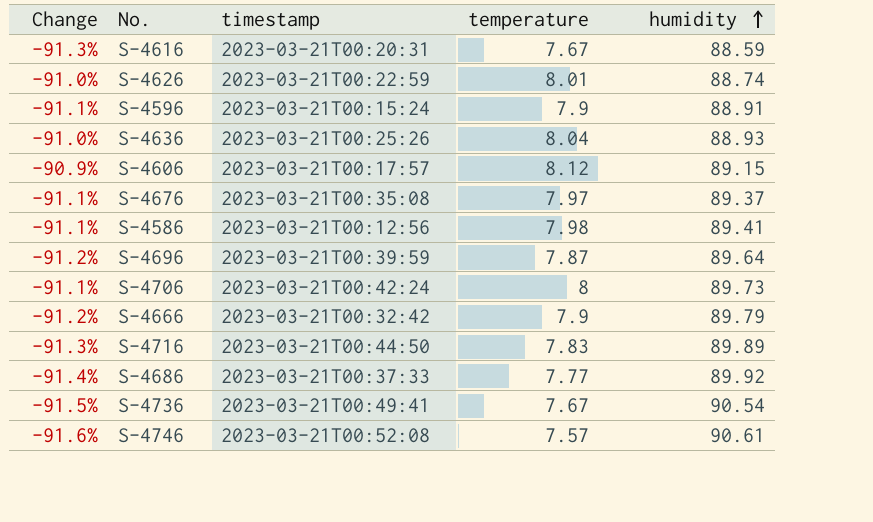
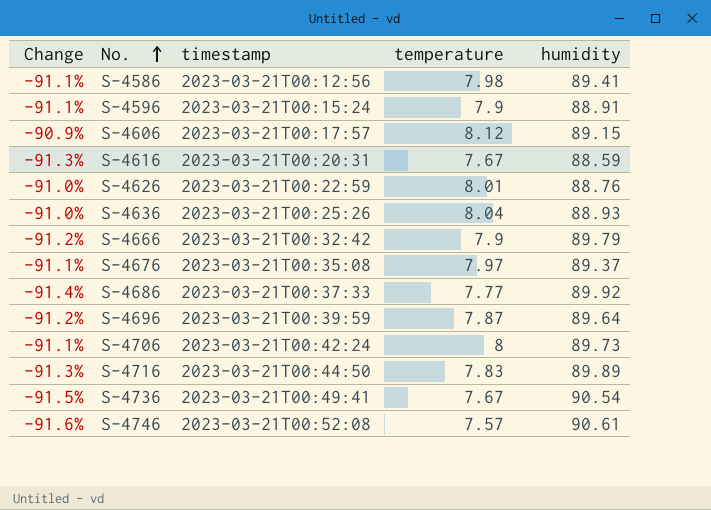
row order: humidity ascending -> No. ascending
S-4626 | humidity: 88.74 -> 88.76

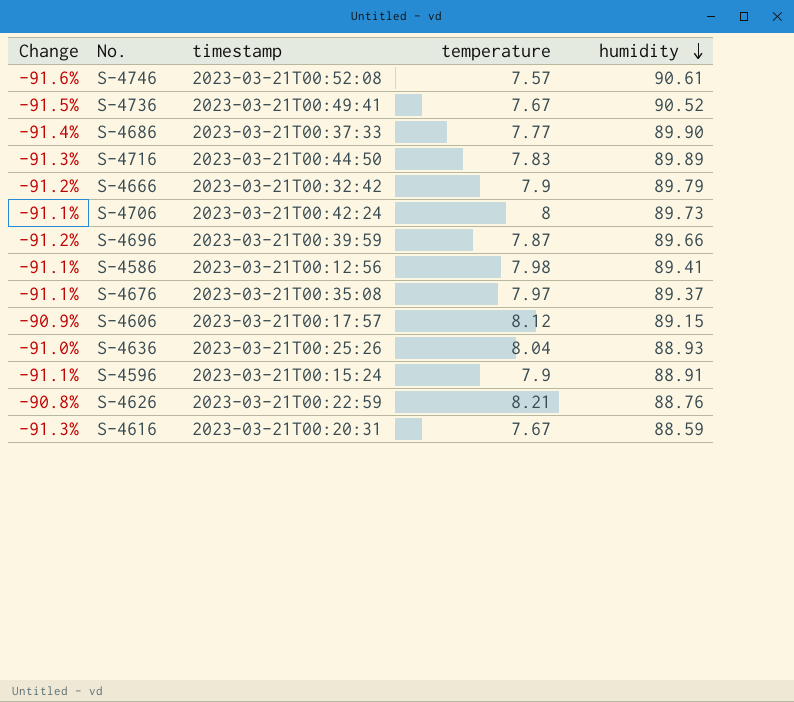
row order: No. ascending -> humidity descending
S-4736 | humidity: 90.54 -> 90.52
S-4686 | humidity: 89.92 -> 89.90
S-4696 | humidity: 89.64 -> 89.66
S-4626 | Change: -91.0% -> -90.8%
S-4626 | temperature: 8.01 -> 8.21

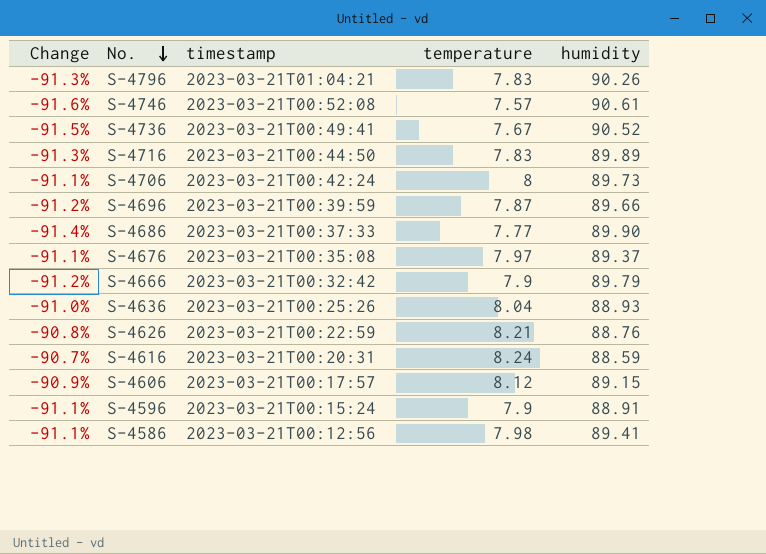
row order: humidity descending -> No. descending
row S-4796: none -> -91.3% | 2023-03-21T01:04:21 | 7.83 | 90.26
S-4616 | Change: -91.3% -> -90.7%
S-4616 | temperature: 7.67 -> 8.24

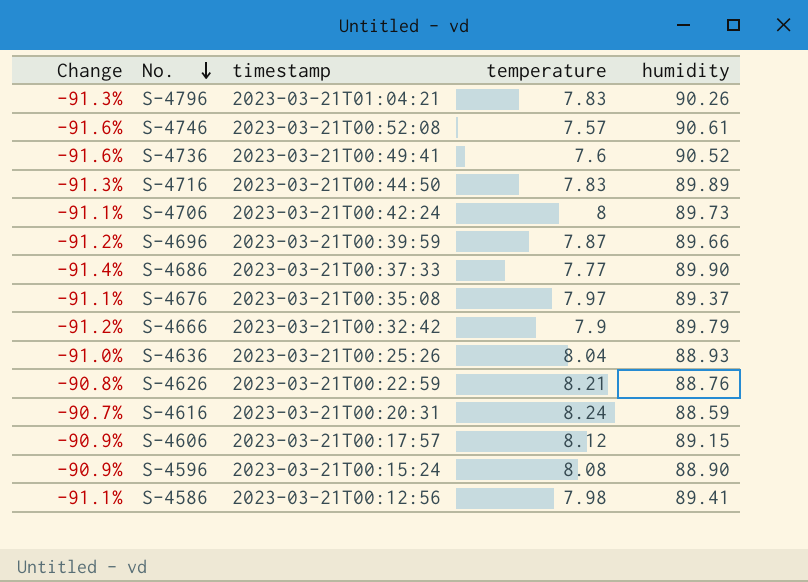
S-4736 | Change: -91.5% -> -91.6%
S-4736 | temperature: 7.67 -> 7.6
S-4596 | Change: -91.1% -> -90.9%
S-4596 | temperature: 7.9 -> 8.08
S-4596 | humidity: 88.91 -> 88.90

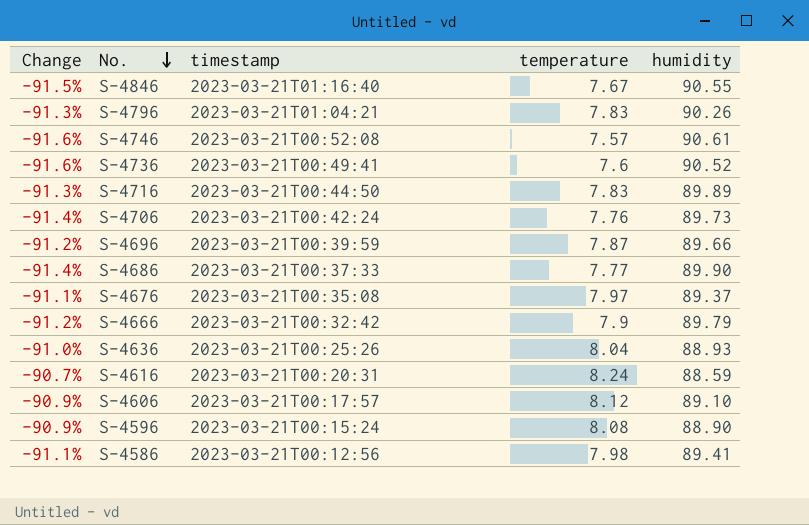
row S-4626: -90.8% | 2023-03-21T00:22:59 | 8.21 | 88.76 -> none
row S-4846: none -> -91.5% | 2023-03-21T01:16:40 | 7.67 | 90.55
S-4706 | Change: -91.1% -> -91.4%
S-4706 | temperature: 8 -> 7.76
S-4606 | humidity: 89.15 -> 89.10

